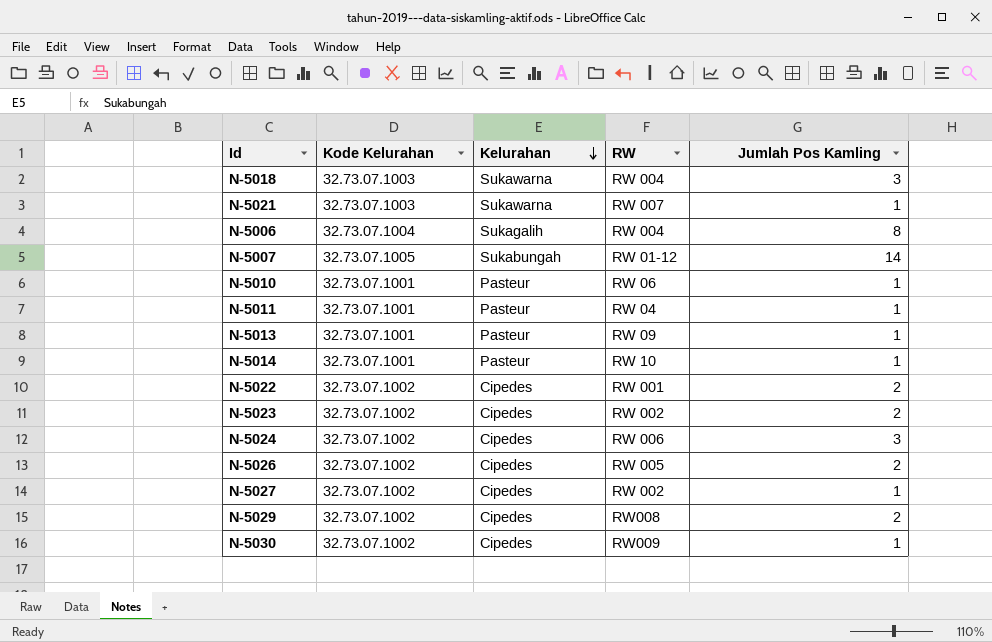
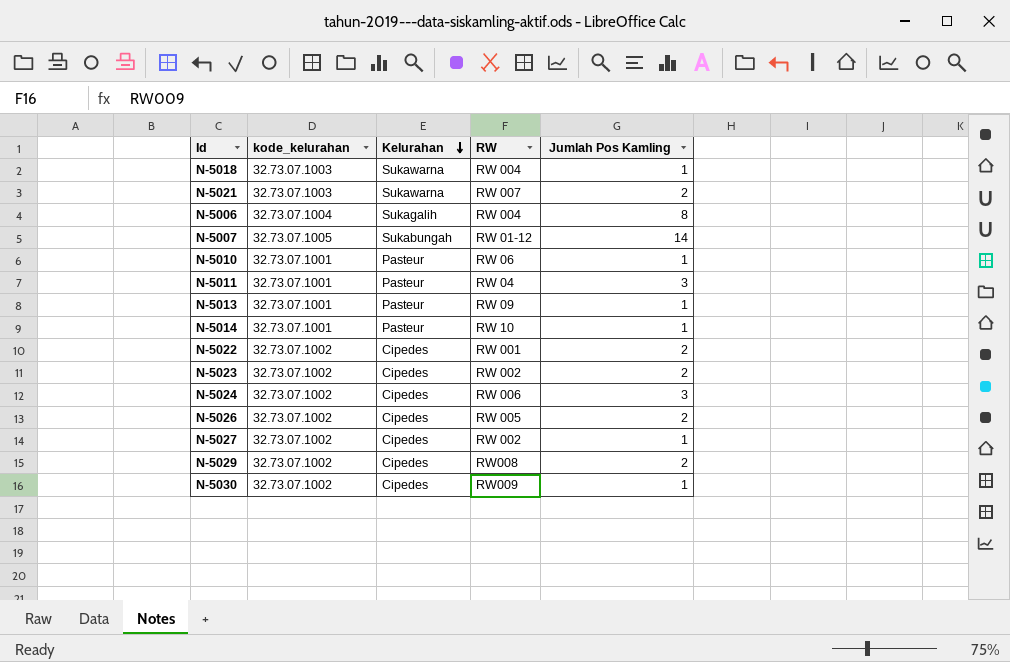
column name: Kode Kelurahan -> kode_kelurahan
N-5018 | Jumlah Pos Kamling: 3 -> 1
N-5021 | Jumlah Pos Kamling: 1 -> 2
N-5011 | Jumlah Pos Kamling: 1 -> 3

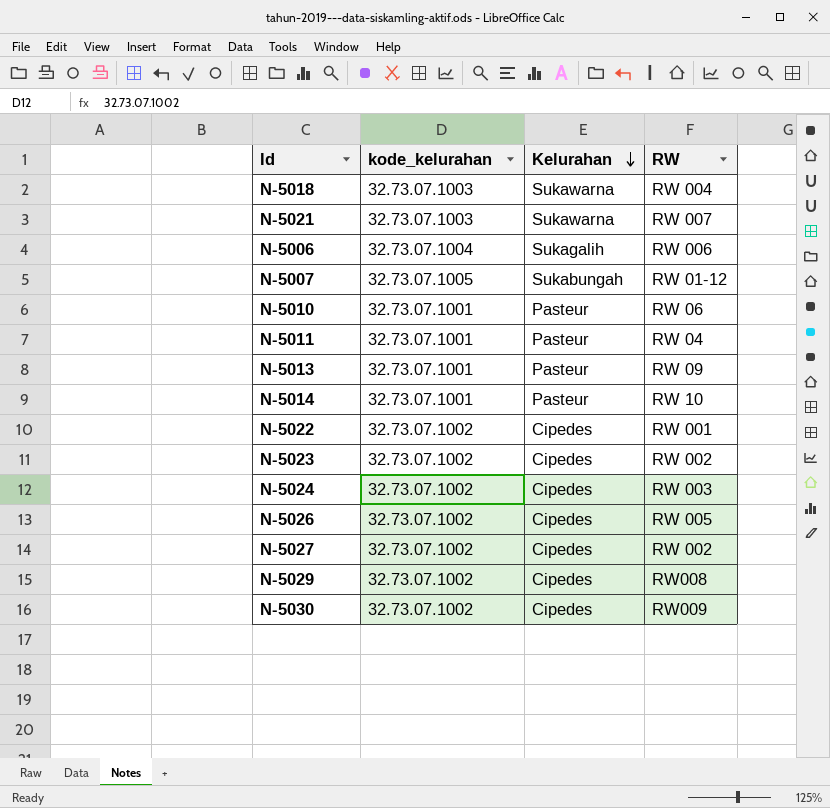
column Jumlah Pos Kamling | position: 5 -> none
N-5006 | RW: RW 004 -> RW 006
N-5024 | RW: RW 006 -> RW 003

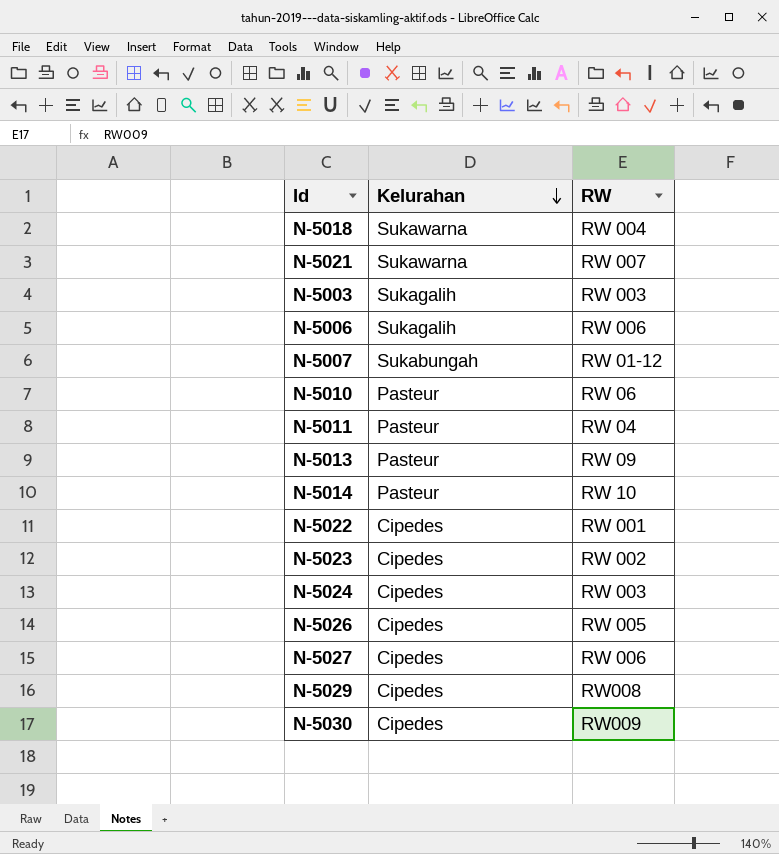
column kode_kelurahan | position: 2 -> none
row N-5003: none -> Sukagalih | RW 003
N-5027 | RW: RW 002 -> RW 006

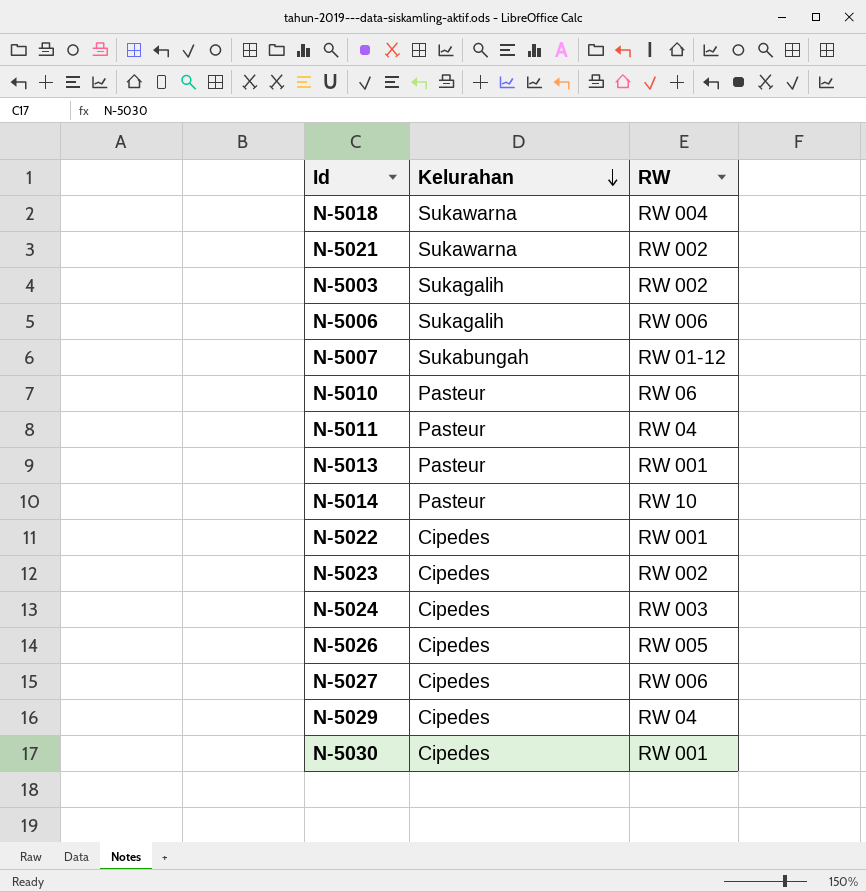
N-5021 | RW: RW 007 -> RW 002
N-5003 | RW: RW 003 -> RW 002
N-5013 | RW: RW 09 -> RW 001
N-5029 | RW: RW008 -> RW 04
N-5030 | RW: RW009 -> RW 001

